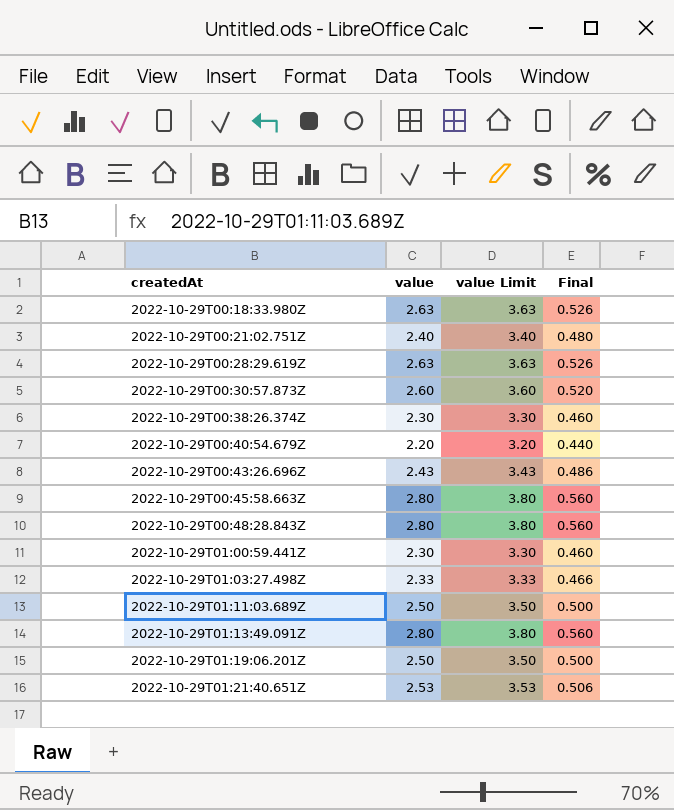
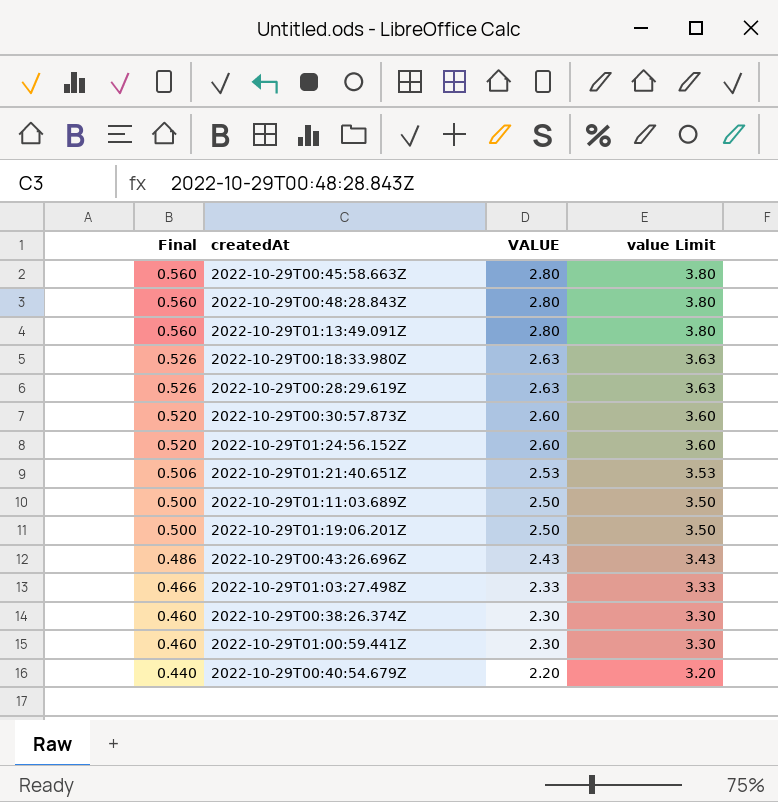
row order: createdAt ascending -> Final descending
column Final | position: 4 -> 1
column name: value -> VALUE
row 2022-10-29T00:21:02.751Z: 2.40 | 3.40 | 0.480 -> none
row 2022-10-29T01:24:56.152Z: none -> 0.520 | 2.60 | 3.60

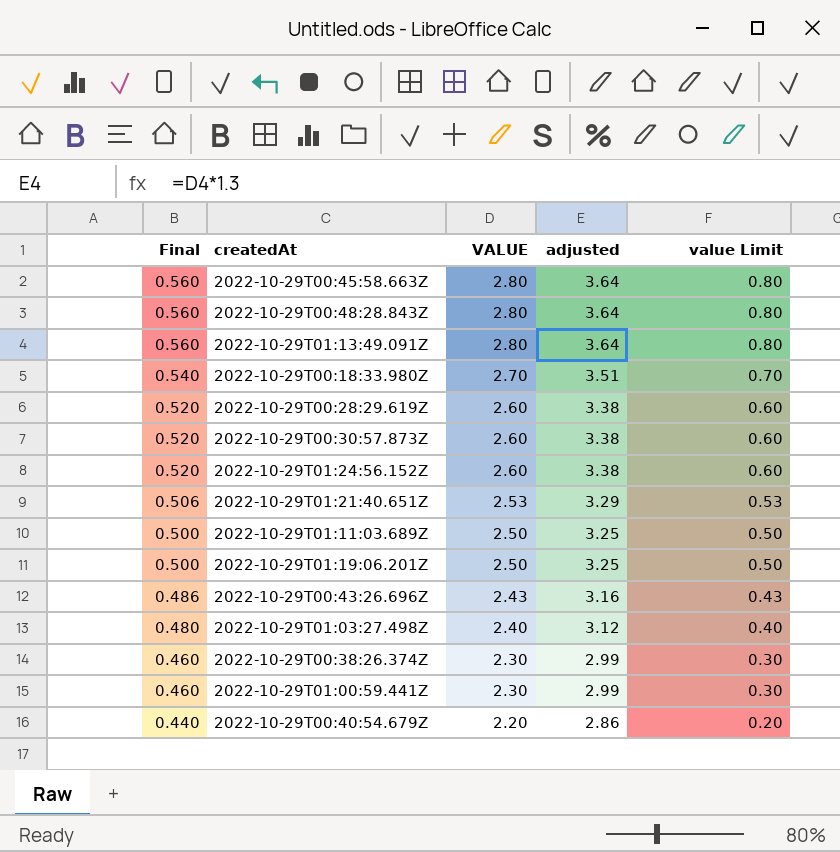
column adjusted | formula: none -> [VALUE] * 1.3
column value Limit | formula: [VALUE] + 1 -> [VALUE] - 2
2022-10-29T00:18:33.980Z | Final: 0.526 -> 0.540
2022-10-29T00:18:33.980Z | VALUE: 2.63 -> 2.70
2022-10-29T00:28:29.619Z | Final: 0.526 -> 0.520
2022-10-29T00:28:29.619Z | VALUE: 2.63 -> 2.60
2022-10-29T01:03:27.498Z | Final: 0.466 -> 0.480
2022-10-29T01:03:27.498Z | VALUE: 2.33 -> 2.40

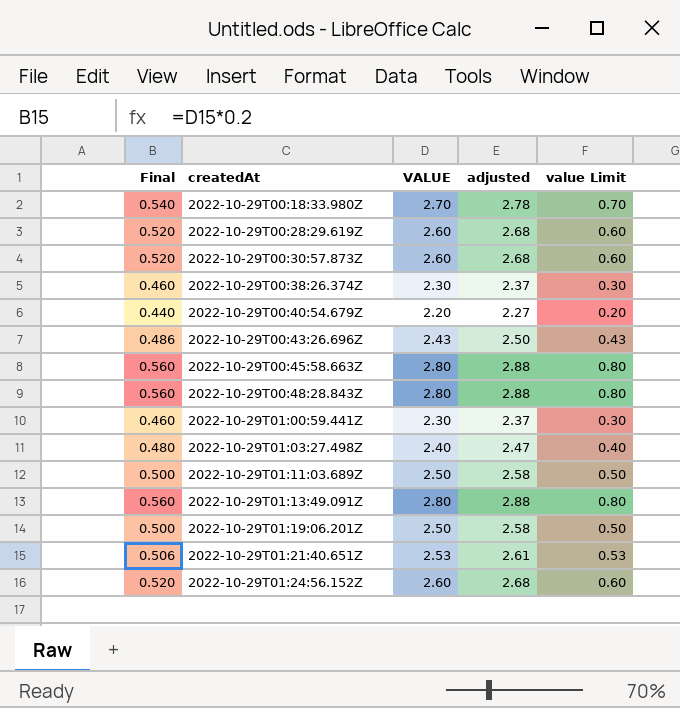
row order: Final descending -> createdAt ascending
column adjusted | formula: [VALUE] * 1.3 -> [VALUE] * 1.03

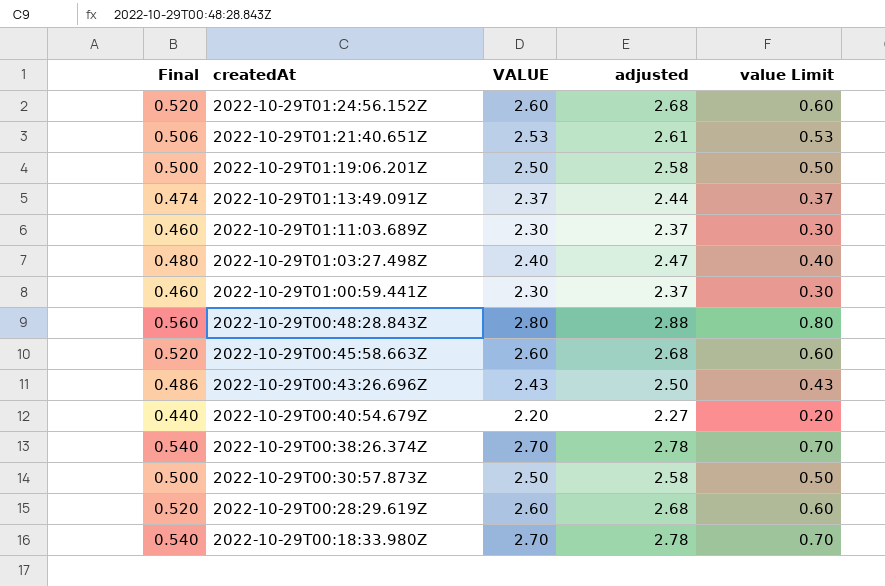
row order: createdAt ascending -> createdAt descending
2022-10-29T01:13:49.091Z | Final: 0.560 -> 0.474
2022-10-29T01:13:49.091Z | VALUE: 2.80 -> 2.37
2022-10-29T01:13:49.091Z | adjusted: 2.88 -> 2.44
2022-10-29T01:13:49.091Z | value Limit: 0.80 -> 0.37
2022-10-29T01:11:03.689Z | Final: 0.500 -> 0.460
2022-10-29T01:11:03.689Z | VALUE: 2.50 -> 2.30
2022-10-29T01:11:03.689Z | adjusted: 2.58 -> 2.37
2022-10-29T01:11:03.689Z | value Limit: 0.50 -> 0.30
2022-10-29T00:45:58.663Z | Final: 0.560 -> 0.520
2022-10-29T00:45:58.663Z | VALUE: 2.80 -> 2.60
2022-10-29T00:45:58.663Z | adjusted: 2.88 -> 2.68
2022-10-29T00:45:58.663Z | value Limit: 0.80 -> 0.60
2022-10-29T00:38:26.374Z | Final: 0.460 -> 0.540
2022-10-29T00:38:26.374Z | VALUE: 2.30 -> 2.70
2022-10-29T00:38:26.374Z | adjusted: 2.37 -> 2.78
2022-10-29T00:38:26.374Z | value Limit: 0.30 -> 0.70
2022-10-29T00:30:57.873Z | Final: 0.520 -> 0.500
2022-10-29T00:30:57.873Z | VALUE: 2.60 -> 2.50
2022-10-29T00:30:57.873Z | adjusted: 2.68 -> 2.58
2022-10-29T00:30:57.873Z | value Limit: 0.60 -> 0.50

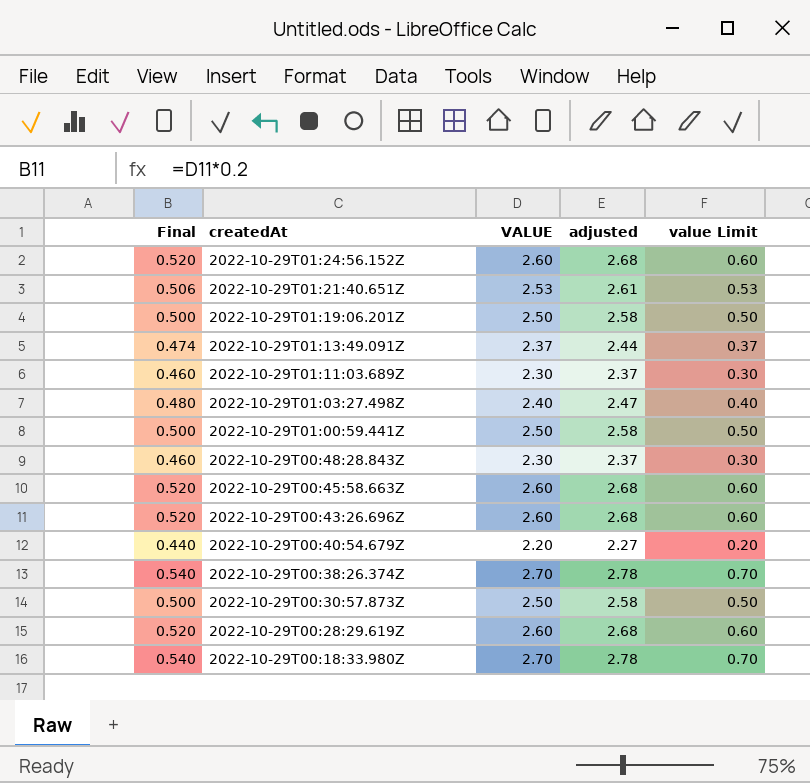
2022-10-29T01:00:59.441Z | Final: 0.460 -> 0.500
2022-10-29T01:00:59.441Z | VALUE: 2.30 -> 2.50
2022-10-29T01:00:59.441Z | adjusted: 2.37 -> 2.58
2022-10-29T01:00:59.441Z | value Limit: 0.30 -> 0.50
2022-10-29T00:48:28.843Z | Final: 0.560 -> 0.460
2022-10-29T00:48:28.843Z | VALUE: 2.80 -> 2.30
2022-10-29T00:48:28.843Z | adjusted: 2.88 -> 2.37
2022-10-29T00:48:28.843Z | value Limit: 0.80 -> 0.30
2022-10-29T00:43:26.696Z | Final: 0.486 -> 0.520
2022-10-29T00:43:26.696Z | VALUE: 2.43 -> 2.60
2022-10-29T00:43:26.696Z | adjusted: 2.50 -> 2.68
2022-10-29T00:43:26.696Z | value Limit: 0.43 -> 0.60

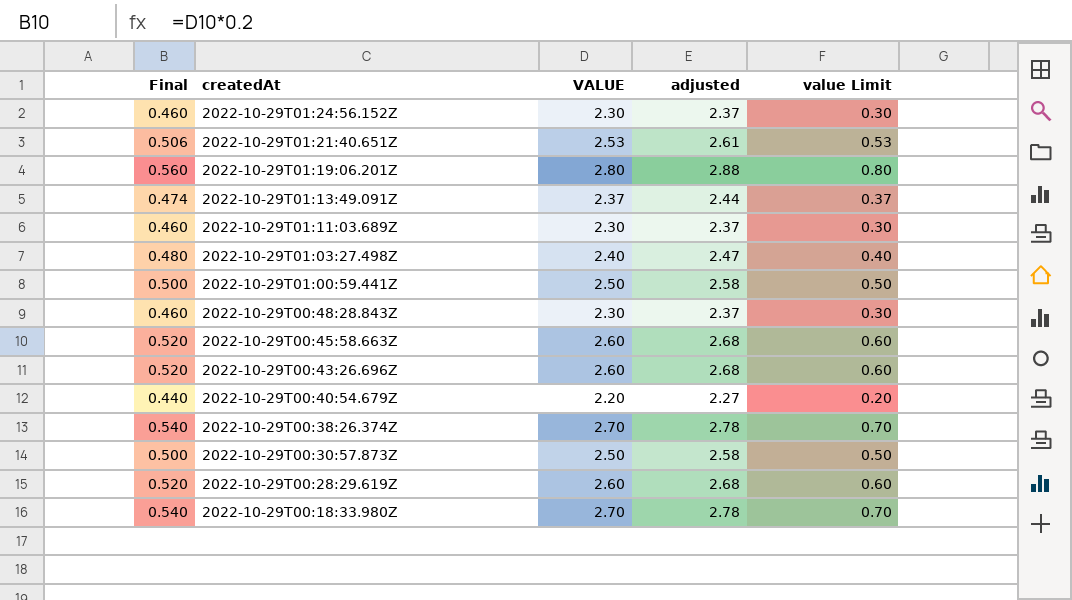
2022-10-29T01:24:56.152Z | Final: 0.520 -> 0.460
2022-10-29T01:24:56.152Z | VALUE: 2.60 -> 2.30
2022-10-29T01:24:56.152Z | adjusted: 2.68 -> 2.37
2022-10-29T01:24:56.152Z | value Limit: 0.60 -> 0.30
2022-10-29T01:19:06.201Z | Final: 0.500 -> 0.560
2022-10-29T01:19:06.201Z | VALUE: 2.50 -> 2.80
2022-10-29T01:19:06.201Z | adjusted: 2.58 -> 2.88
2022-10-29T01:19:06.201Z | value Limit: 0.50 -> 0.80

